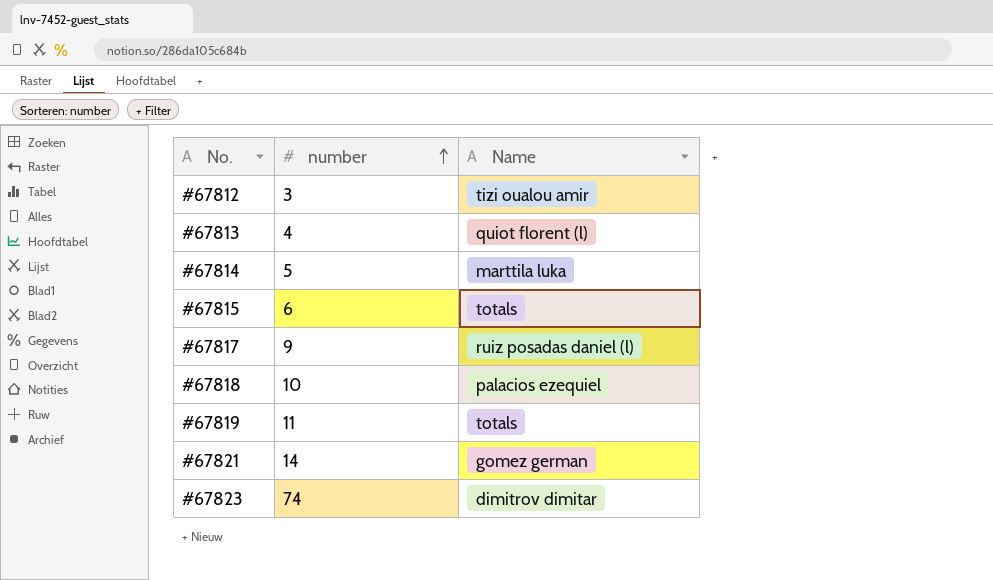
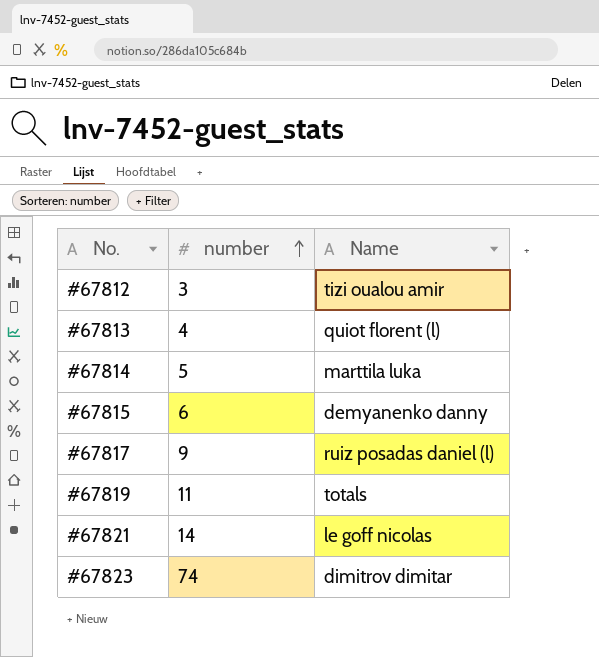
row #67818: 10 | palacios ezequiel -> none
#67815 | Name: totals -> demyanenko danny
#67821 | Name: gomez german -> le goff nicolas

